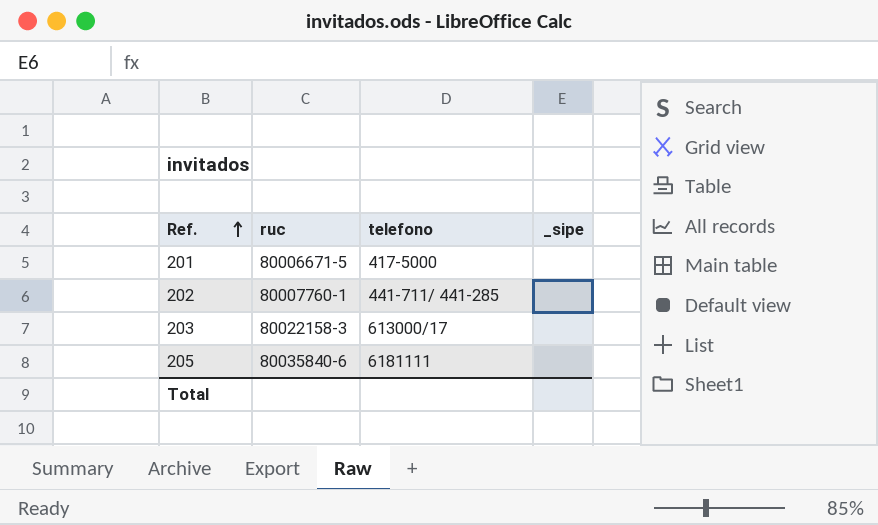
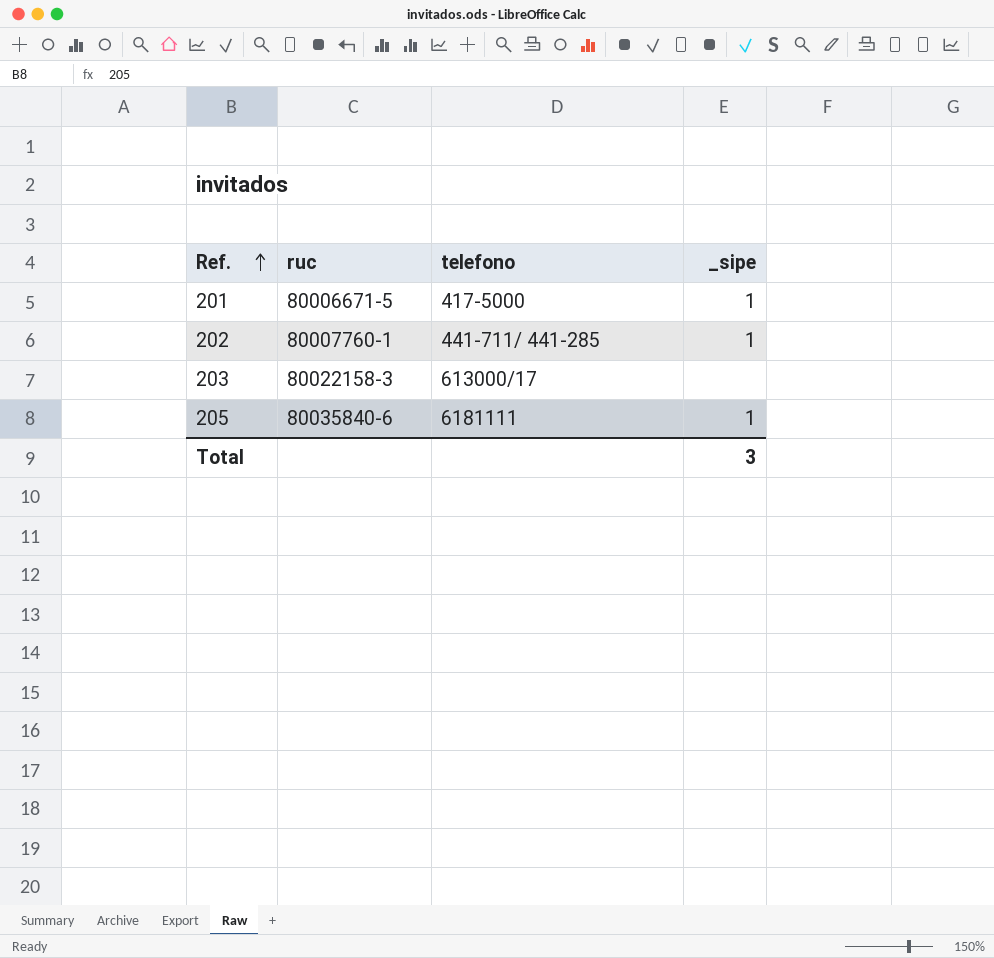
201 | _sipe: none -> 1
202 | _sipe: none -> 1
205 | _sipe: none -> 1
Total | _sipe: none -> 3

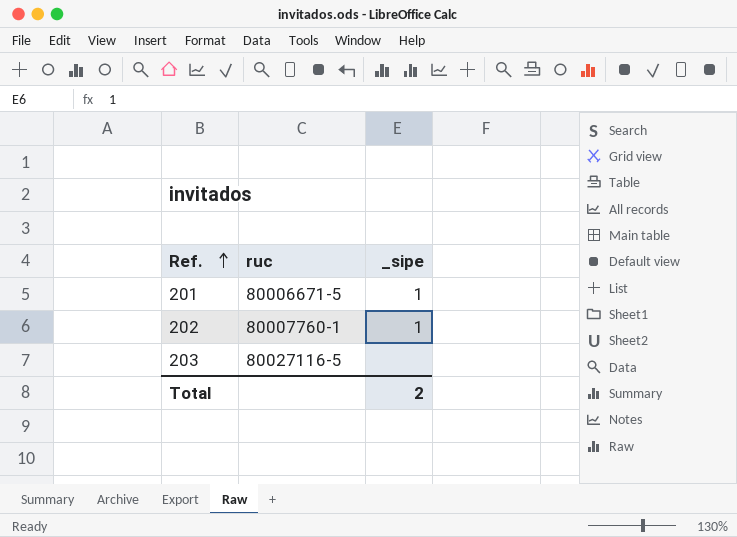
column telefono | position: 3 -> none
row 205: 80035840-6 | 6181111 | 1 -> none
203 | ruc: 80022158-3 -> 80027116-5
Total | _sipe: 3 -> 2

